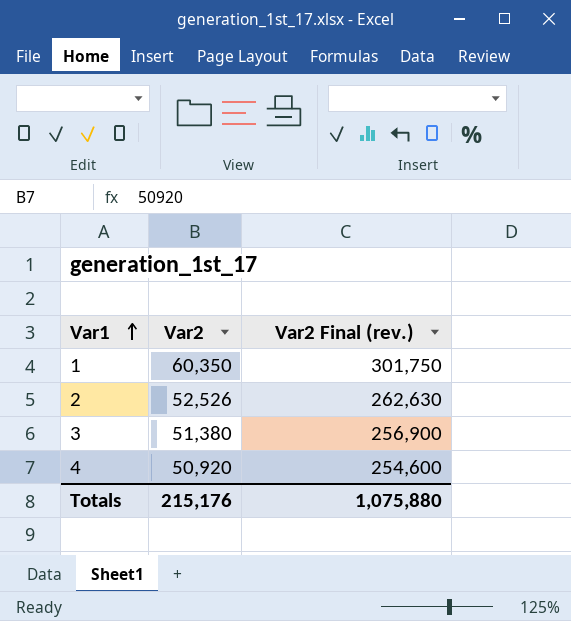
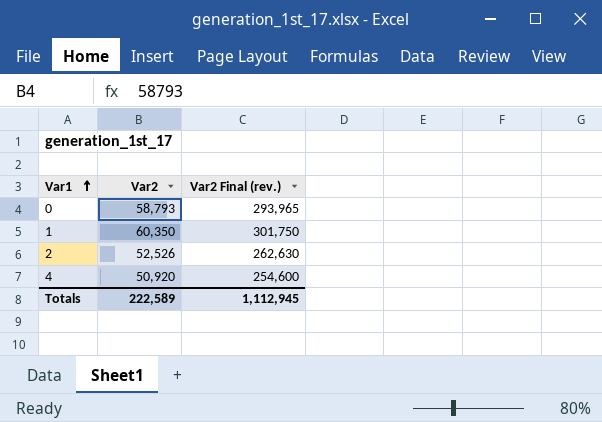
row 3: 51,380 | 256,900 -> none
row 0: none -> 58,793 | 293,965
Totals | Var2: 215,176 -> 222,589
Totals | Var2 Final (rev.): 1,075,880 -> 1,112,945

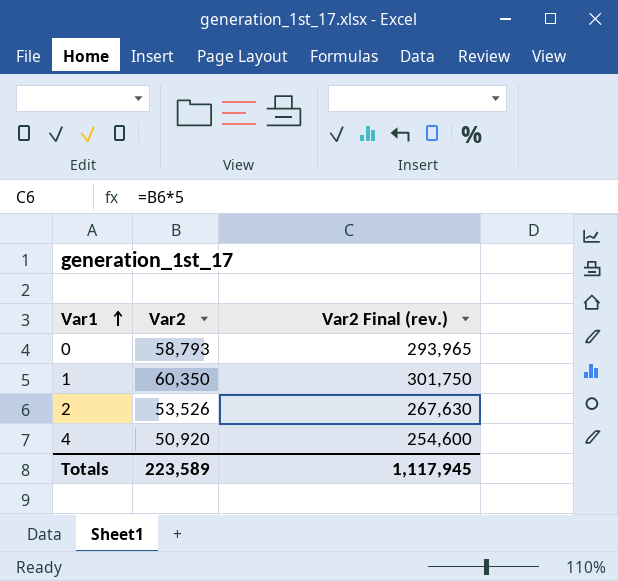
2 | Var2: 52,526 -> 53,526
2 | Var2 Final (rev.): 262,630 -> 267,630
Totals | Var2: 222,589 -> 223,589
Totals | Var2 Final (rev.): 1,112,945 -> 1,117,945

